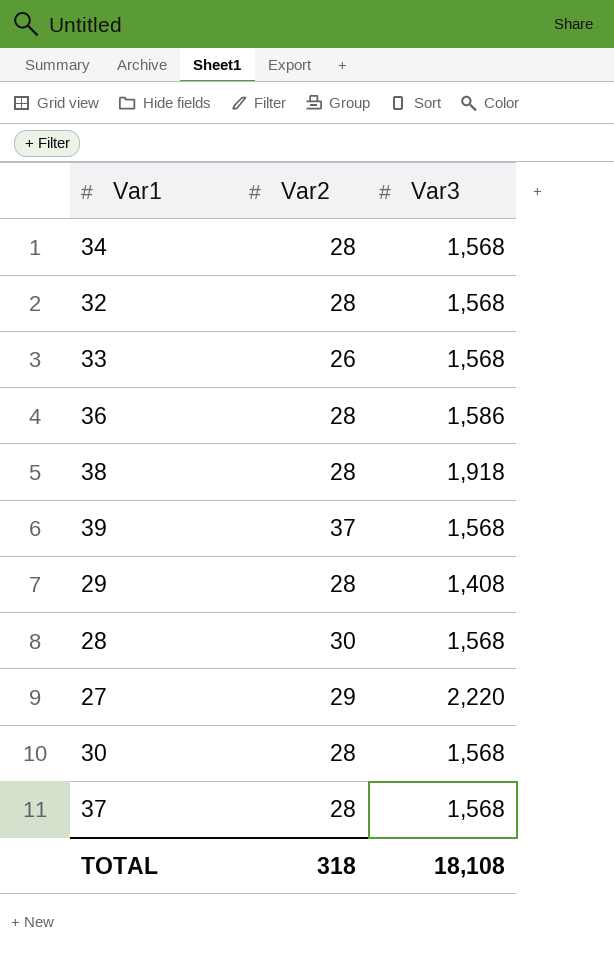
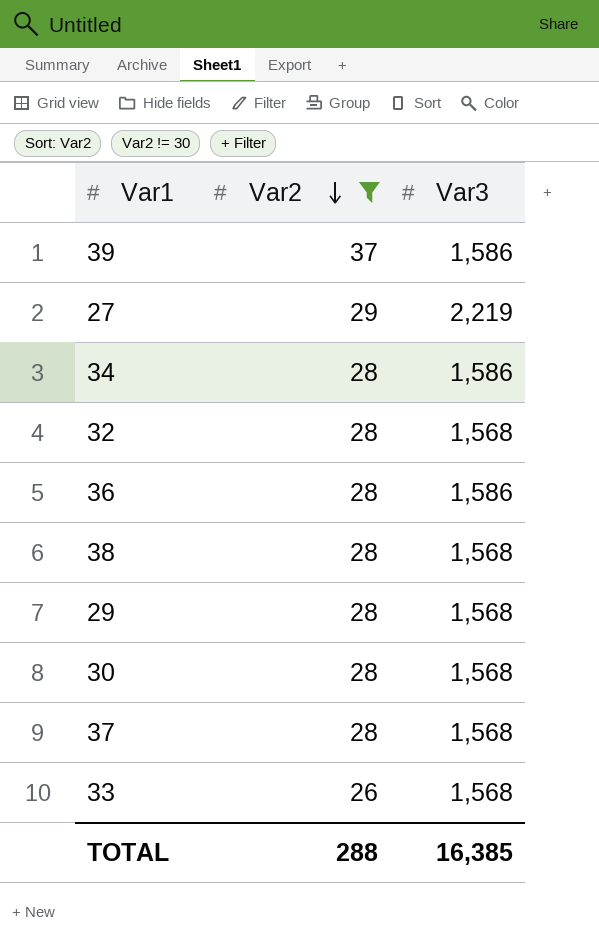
filter: none -> Var2 != 30
row order: none -> Var2 descending
39 | Var3: 1,568 -> 1,586
27 | Var3: 2,220 -> 2,219
34 | Var3: 1,568 -> 1,586
38 | Var3: 1,918 -> 1,568
29 | Var3: 1,408 -> 1,568
TOTAL | Var2: 318 -> 288
TOTAL | Var3: 18,108 -> 16,385

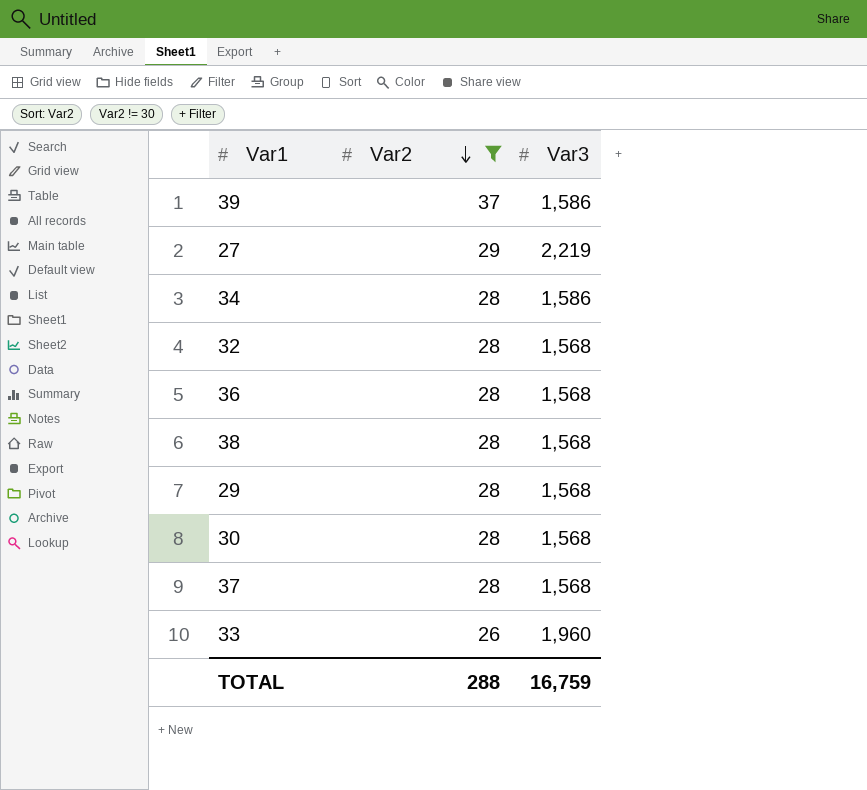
36 | Var3: 1,586 -> 1,568
33 | Var3: 1,568 -> 1,960
TOTAL | Var3: 16,385 -> 16,759

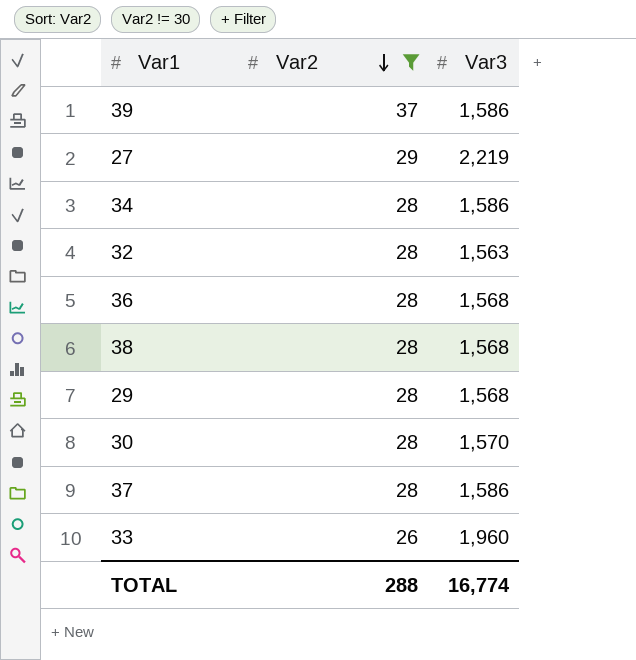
32 | Var3: 1,568 -> 1,563
30 | Var3: 1,568 -> 1,570
37 | Var3: 1,568 -> 1,586
TOTAL | Var3: 16,759 -> 16,774

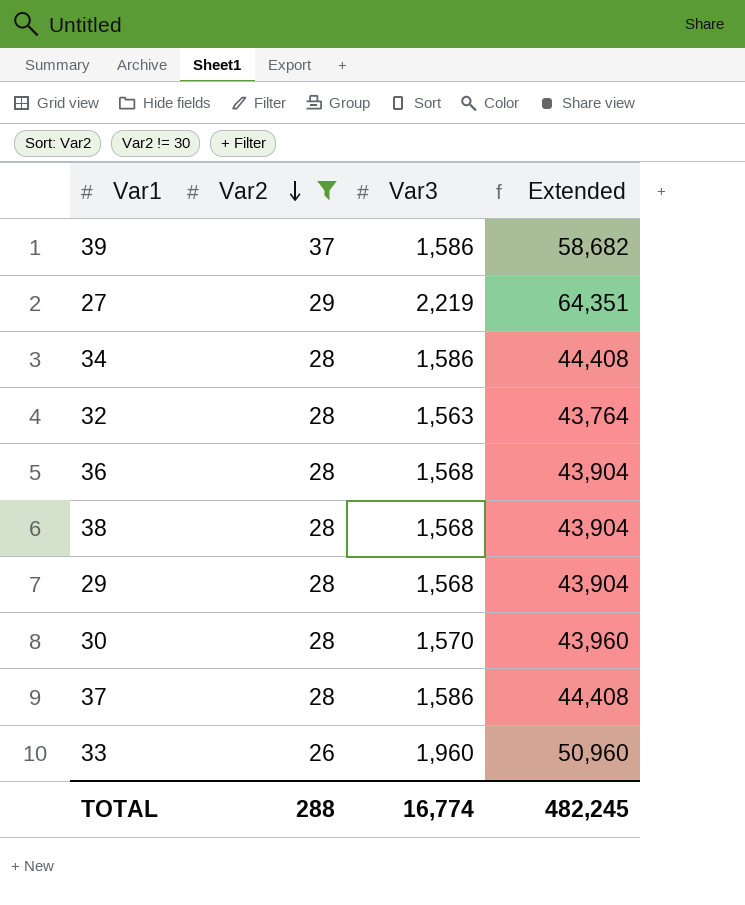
column Extended | formula: none -> [Var2] * [Var3]

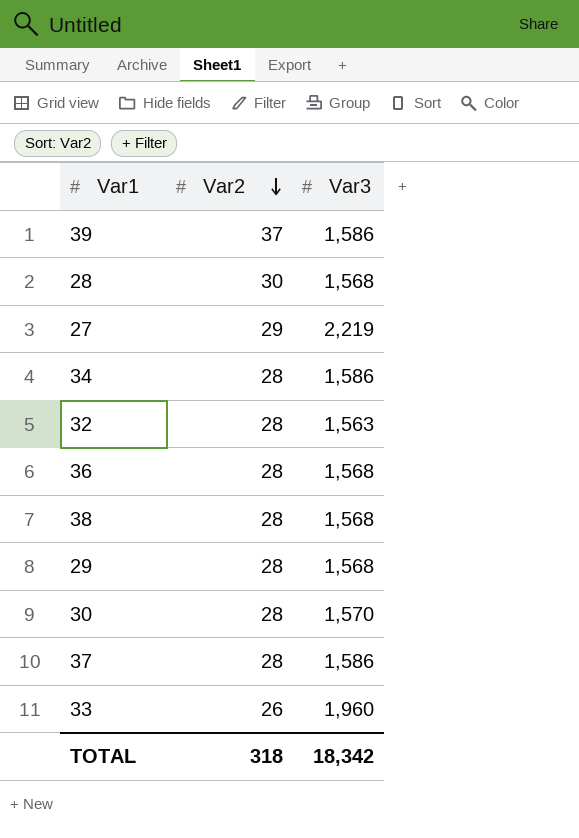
filter: Var2 != 30 -> none
column Extended | formula: [Var2] * [Var3] -> none
TOTAL | Var2: 288 -> 318
TOTAL | Var3: 16,774 -> 18,342

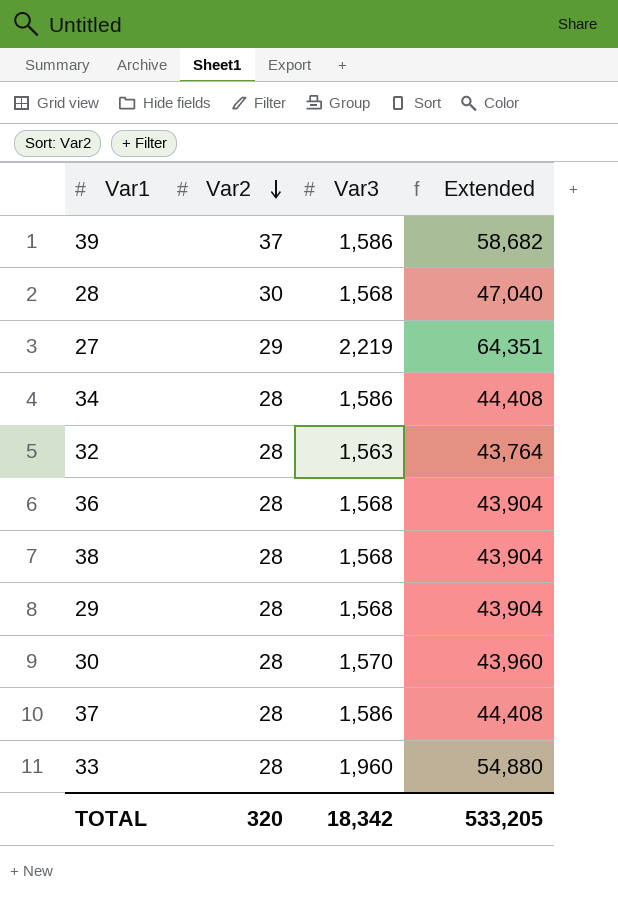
column Extended | formula: none -> [Var2] * [Var3]
33 | Var2: 26 -> 28
TOTAL | Var2: 318 -> 320

